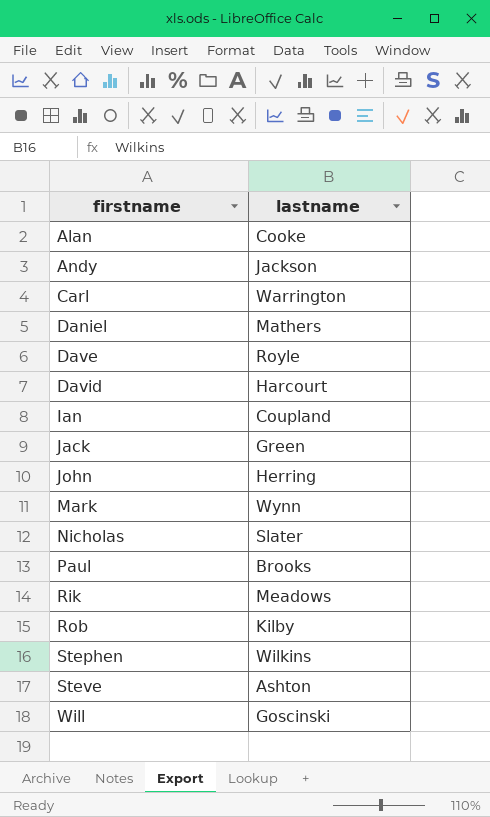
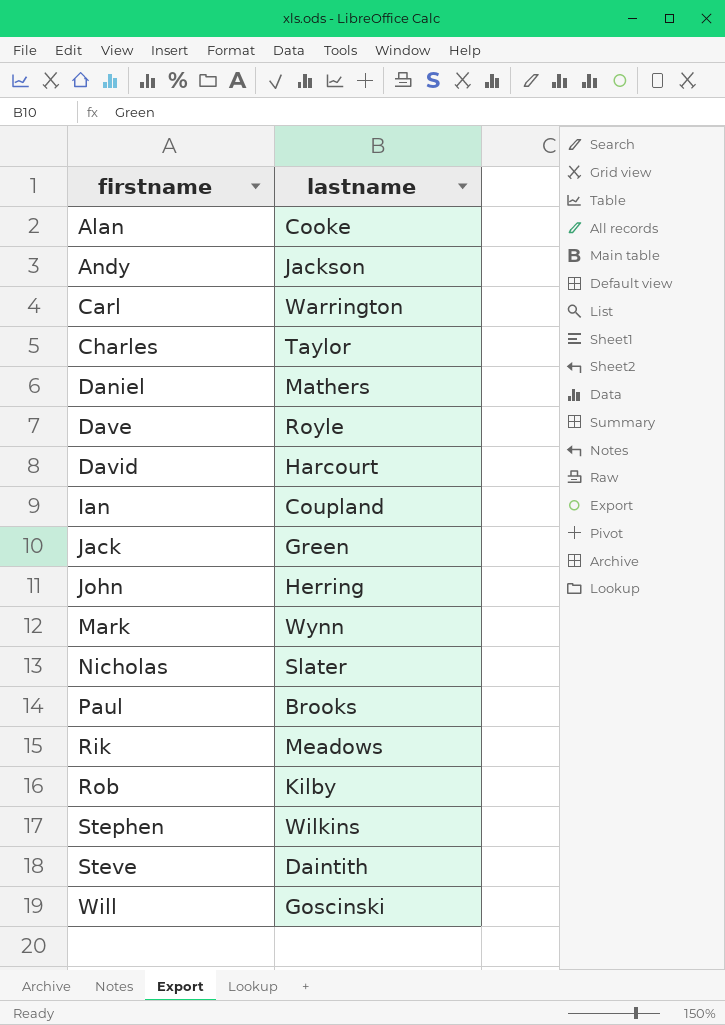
row Charles: none -> Taylor
Steve | lastname: Ashton -> Daintith

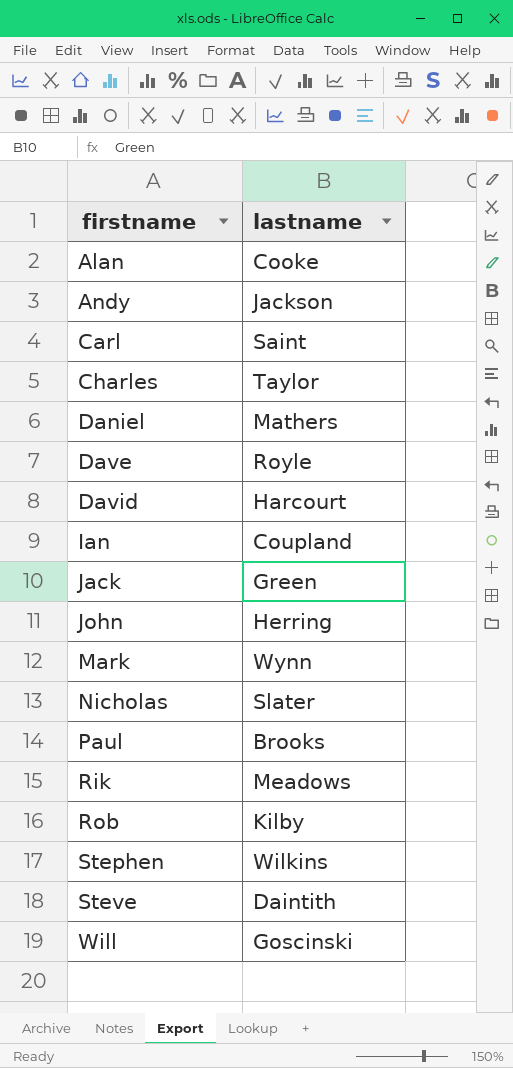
Carl | lastname: Warrington -> Saint

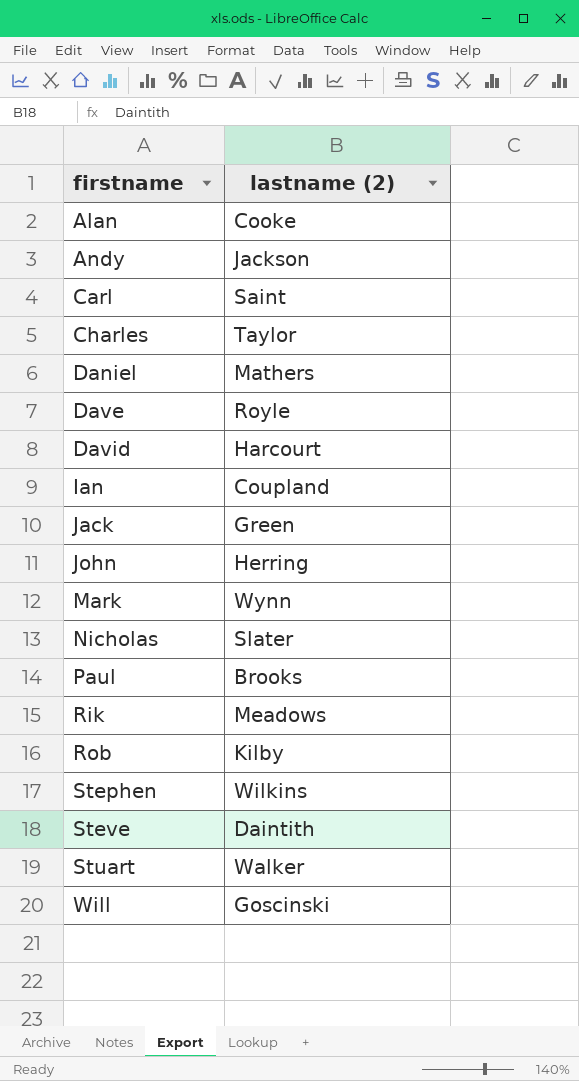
column name: lastname -> lastname (2)
row Stuart: none -> Walker

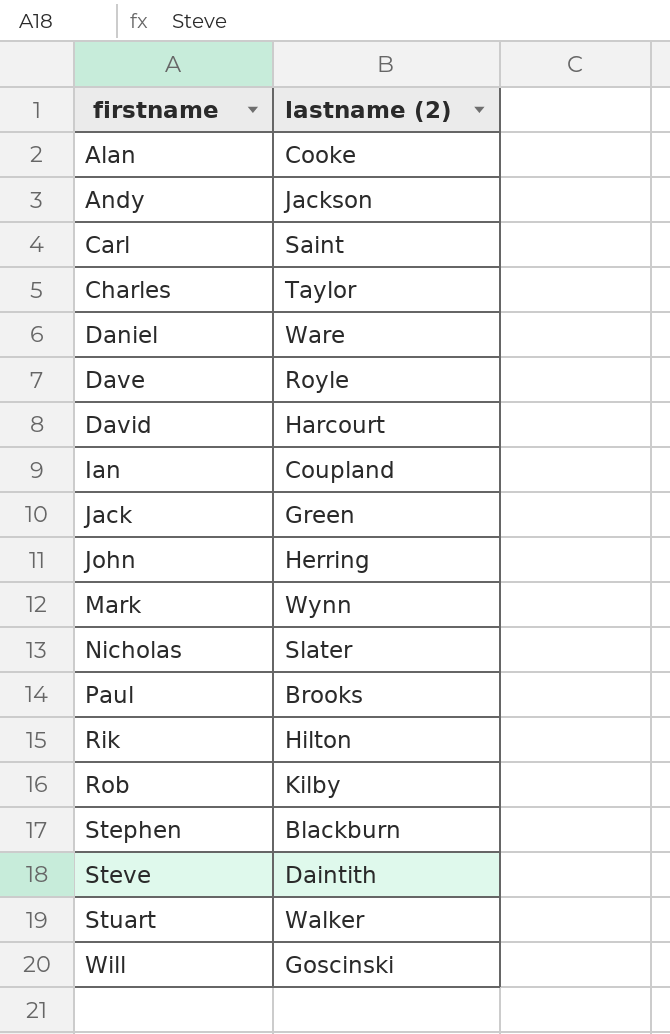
Daniel | lastname (2): Mathers -> Ware
Rik | lastname (2): Meadows -> Hilton
Stephen | lastname (2): Wilkins -> Blackburn

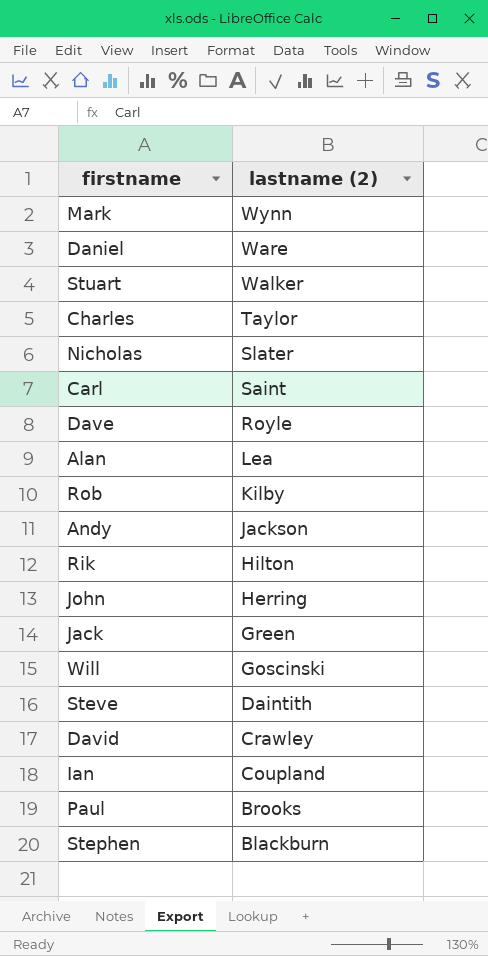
row order: firstname ascending -> lastname (2) descending
Alan | lastname (2): Cooke -> Lea
David | lastname (2): Harcourt -> Crawley

